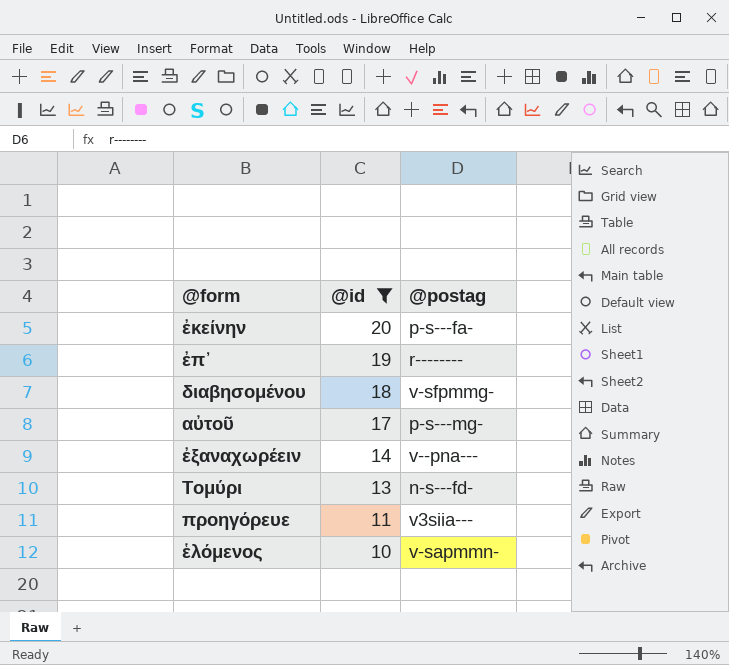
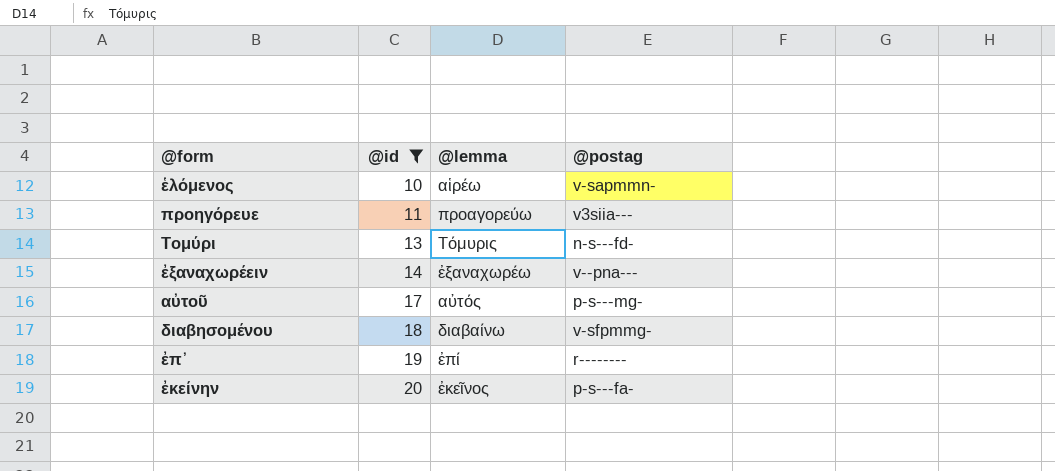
row order: @id descending -> @id ascending
column @lemma | position: none -> 3

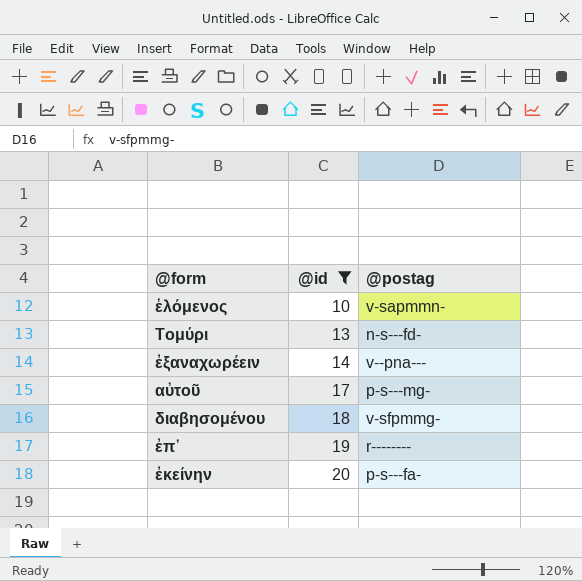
column @lemma | position: 3 -> none
row προηγόρευε: 11 | προαγορεύω | v3siia--- -> none

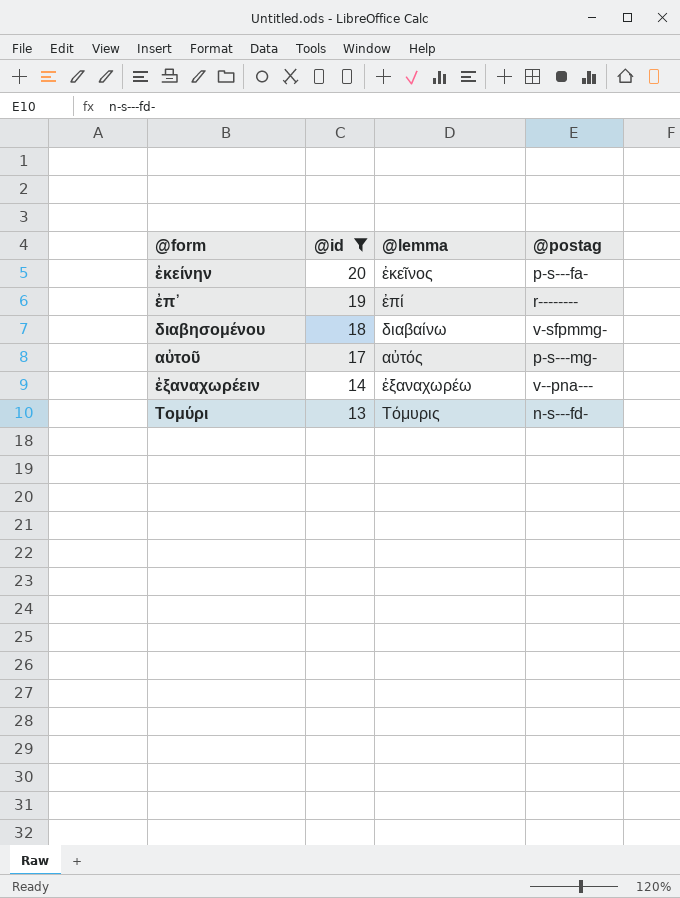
row order: @id ascending -> @id descending
column @lemma | position: none -> 3
row ἑλόμενος: 10 | v-sapmmn- -> none

